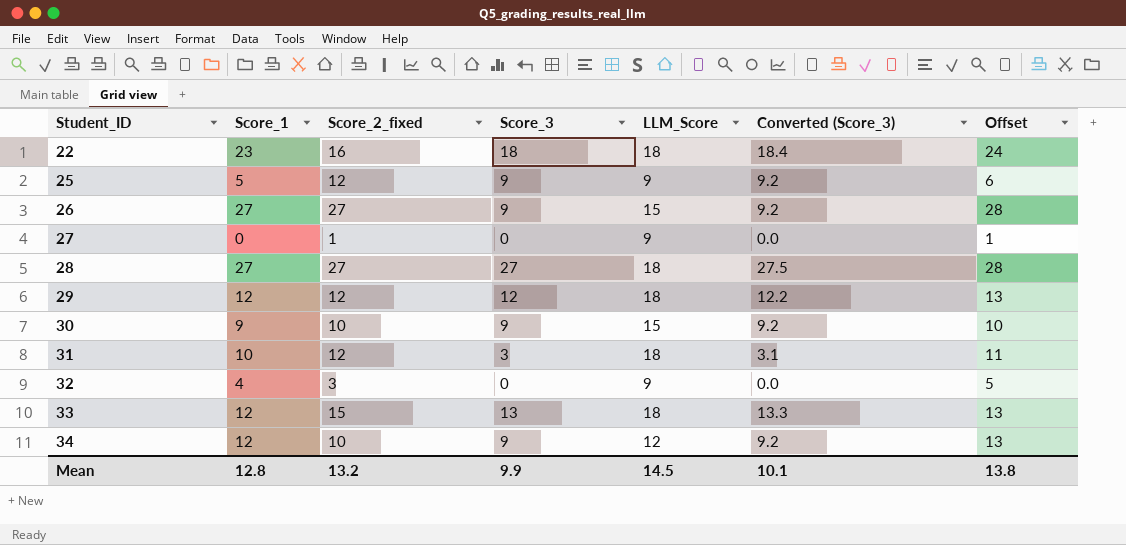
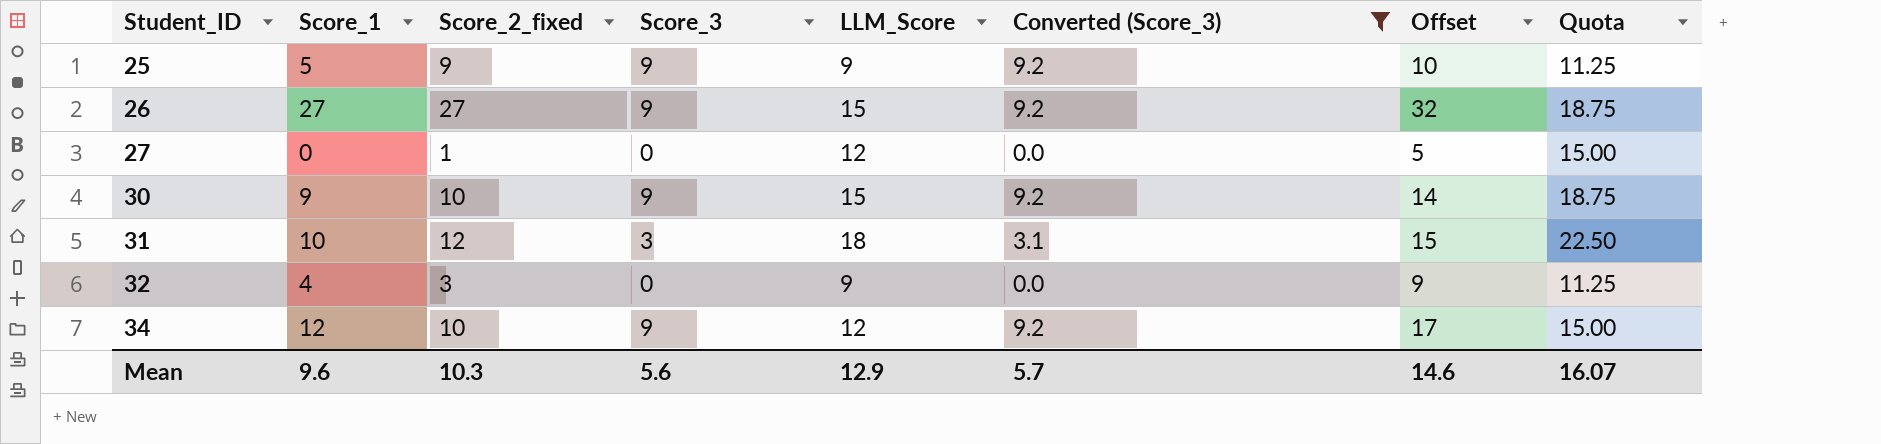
filter: none -> Converted (Score_3) <= 9.2
column Offset | formula: [Score_1] + 1 -> [Score_1] + 5
column Quota | formula: none -> [LLM_Score] * 1.25
25 | Score_2_fixed: 12 -> 9
27 | LLM_Score: 9 -> 12
Mean | Score_1: 12.8 -> 9.6
Mean | Score_2_fixed: 13.2 -> 10.3
Mean | Score_3: 9.9 -> 5.6
Mean | LLM_Score: 14.5 -> 12.9
Mean | Converted (Score_3): 10.1 -> 5.7
Mean | Offset: 13.8 -> 14.6

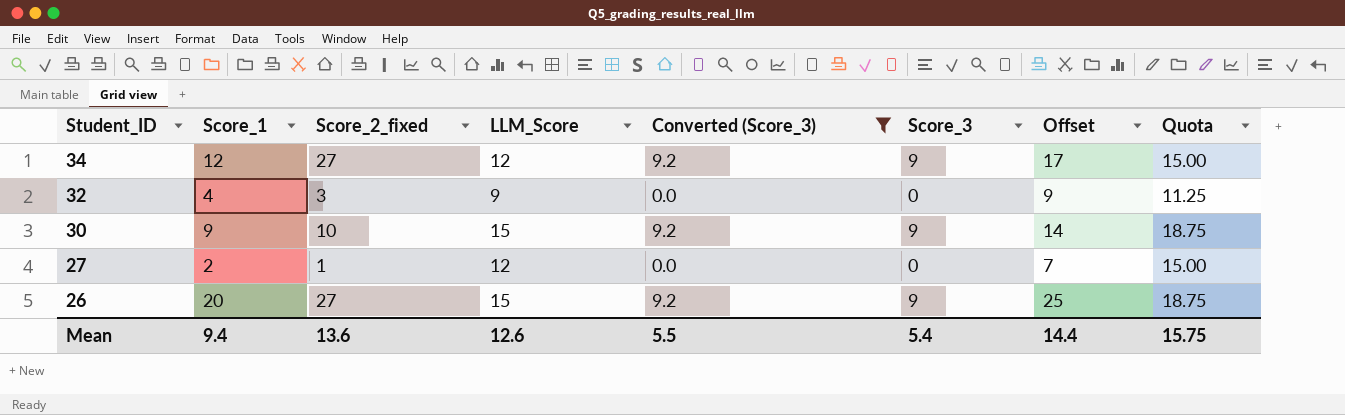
row order: Student_ID ascending -> Student_ID descending
column Score_3 | position: 4 -> 6
row 25: 5 | 9 | 9 | 9 | 9.2 | 10 | 11.25 -> none
row 31: 10 | 12 | 3 | 18 | 3.1 | 15 | 22.50 -> none
34 | Score_2_fixed: 10 -> 27
27 | Score_1: 0 -> 2
27 | Offset: 5 -> 7
26 | Score_1: 27 -> 20
26 | Offset: 32 -> 25
Mean | Score_1: 9.6 -> 9.4
Mean | Score_2_fixed: 10.3 -> 13.6
Mean | LLM_Score: 12.9 -> 12.6
Mean | Converted (Score_3): 5.7 -> 5.5
Mean | Score_3: 5.6 -> 5.4
Mean | Offset: 14.6 -> 14.4
Mean | Quota: 16.07 -> 15.75

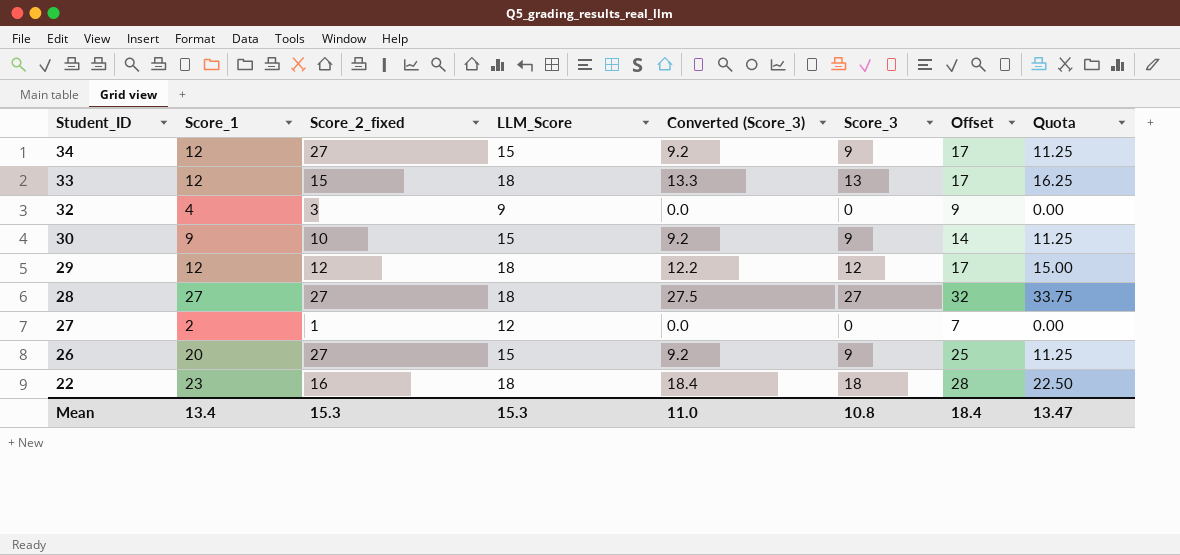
filter: Converted (Score_3) <= 9.2 -> none
column Quota | formula: [LLM_Score] * 1.25 -> [Score_3] * 1.25
34 | LLM_Score: 12 -> 15
Mean | Score_1: 9.4 -> 13.4
Mean | Score_2_fixed: 13.6 -> 15.3
Mean | LLM_Score: 12.6 -> 15.3
Mean | Converted (Score_3): 5.5 -> 11.0
Mean | Score_3: 5.4 -> 10.8
Mean | Offset: 14.4 -> 18.4
Mean | Quota: 15.75 -> 13.47

